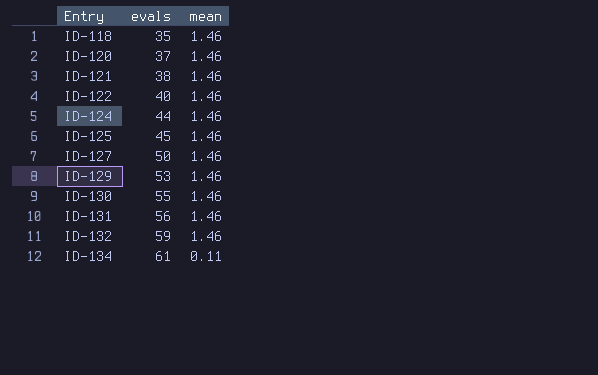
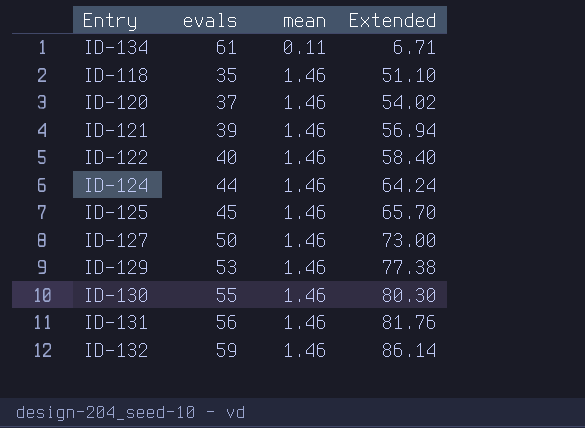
row order: Entry ascending -> mean ascending
column Extended | formula: none -> [evals] * [mean]
ID-121 | evals: 38 -> 39

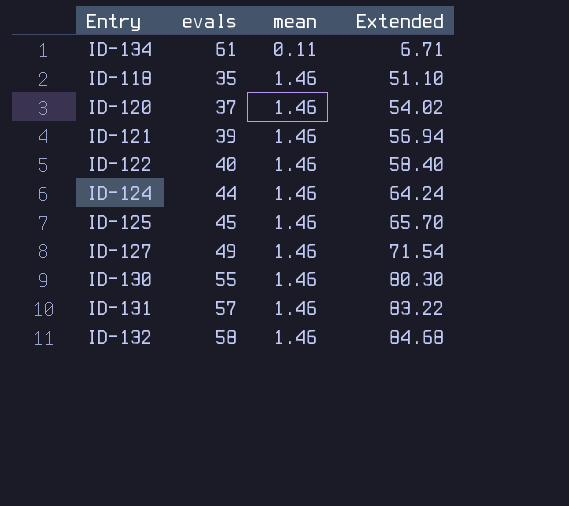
row ID-129: 53 | 1.46 | 77.38 -> none
ID-127 | evals: 50 -> 49
ID-127 | Extended: 73.00 -> 71.54
ID-131 | evals: 56 -> 57
ID-131 | Extended: 81.76 -> 83.22
ID-132 | evals: 59 -> 58
ID-132 | Extended: 86.14 -> 84.68

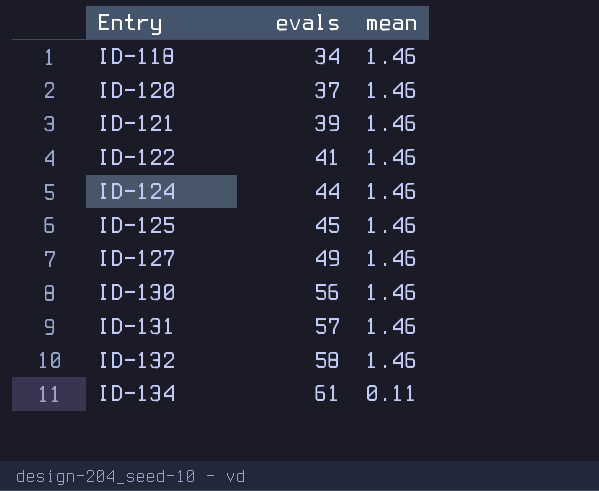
row order: mean ascending -> Entry ascending
column Extended | formula: [evals] * [mean] -> none
ID-118 | evals: 35 -> 34
ID-122 | evals: 40 -> 41
ID-130 | evals: 55 -> 56

